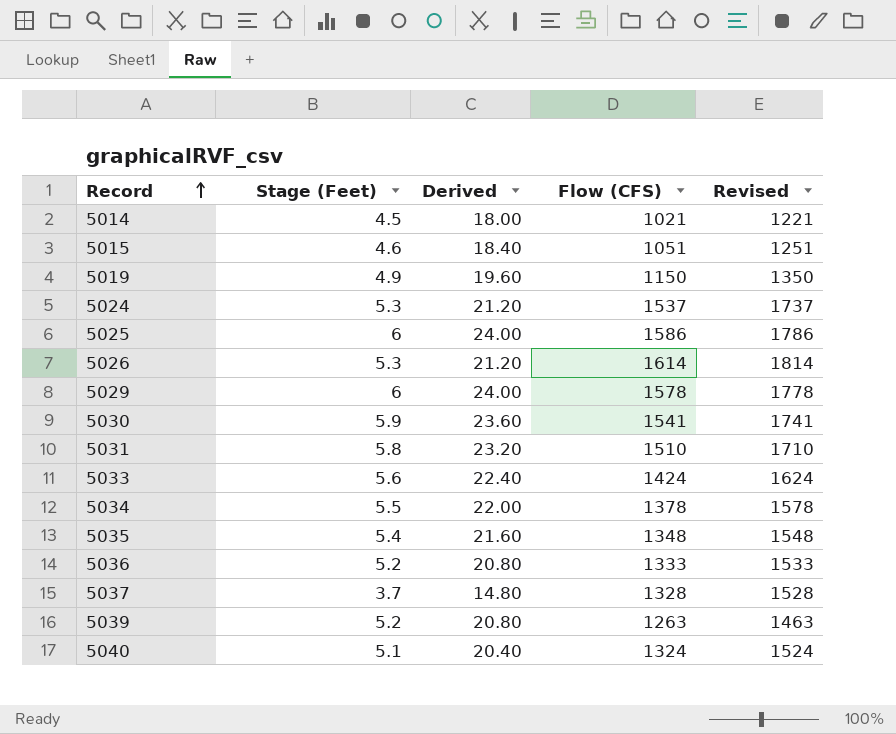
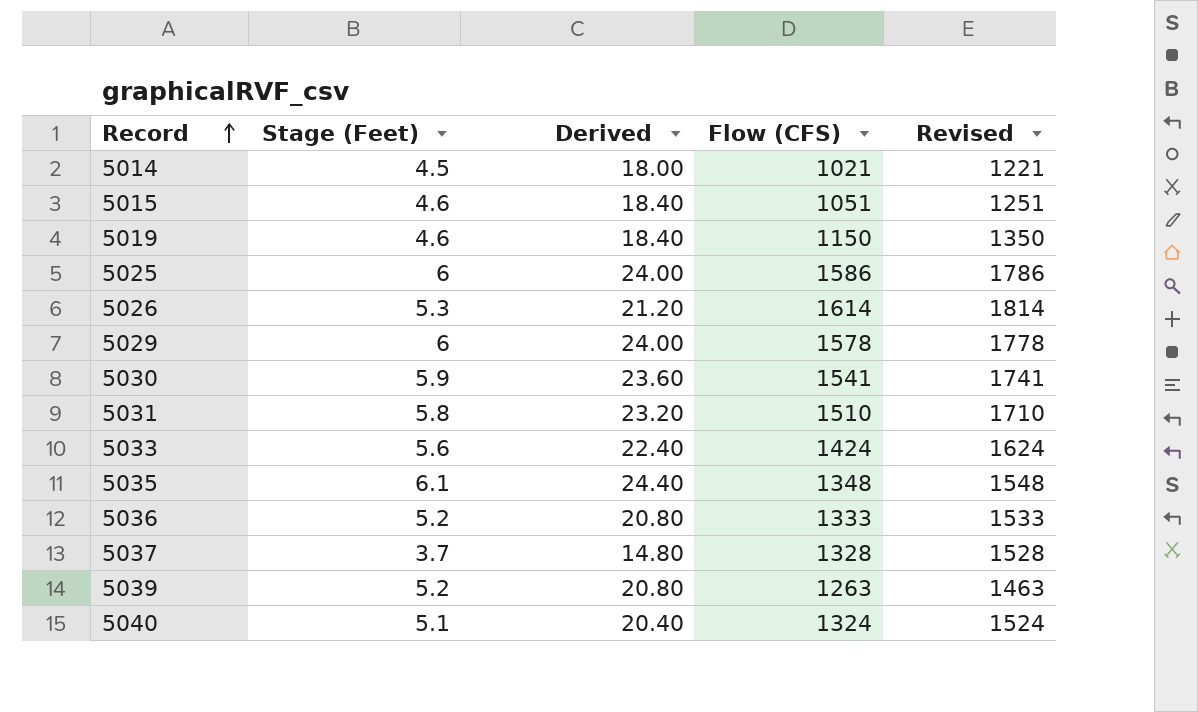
row 5024: 5.3 | 21.20 | 1537 | 1737 -> none
row 5034: 5.5 | 22.00 | 1378 | 1578 -> none
5019 | Stage (Feet): 4.9 -> 4.6
5019 | Derived: 19.60 -> 18.40
5035 | Stage (Feet): 5.4 -> 6.1
5035 | Derived: 21.60 -> 24.40

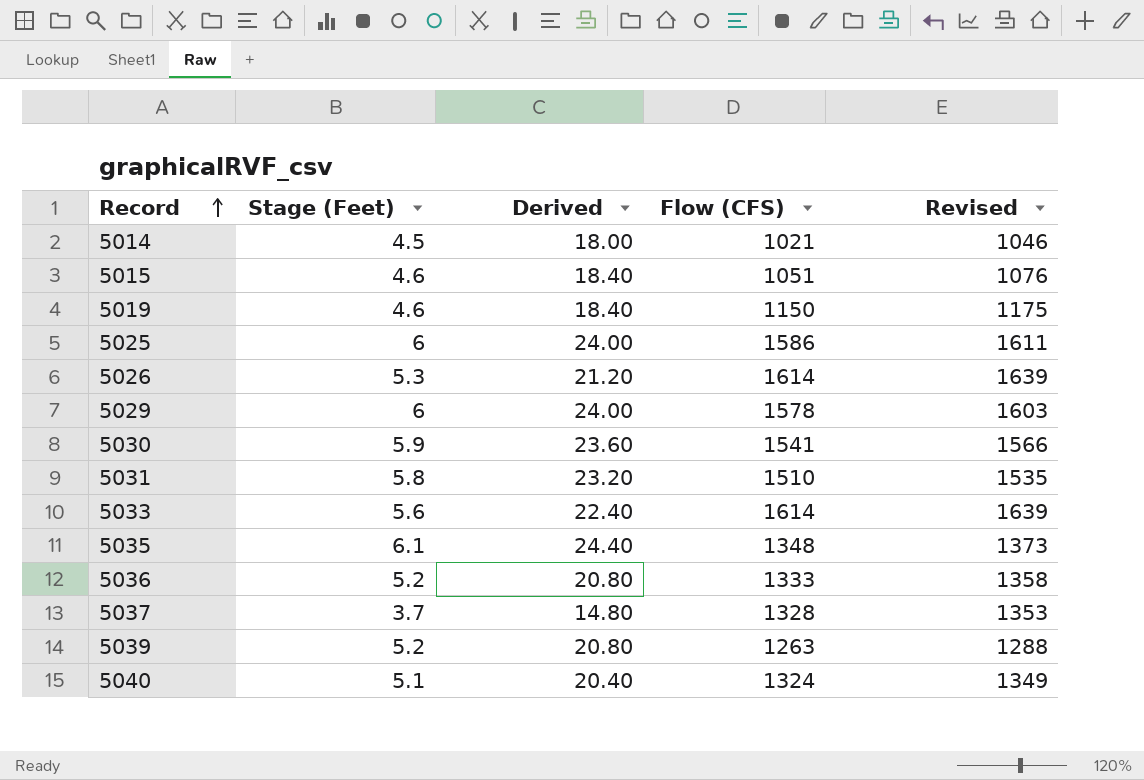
column Revised | formula: [Flow (CFS)] + 200 -> [Flow (CFS)] + 25
5033 | Flow (CFS): 1424 -> 1614

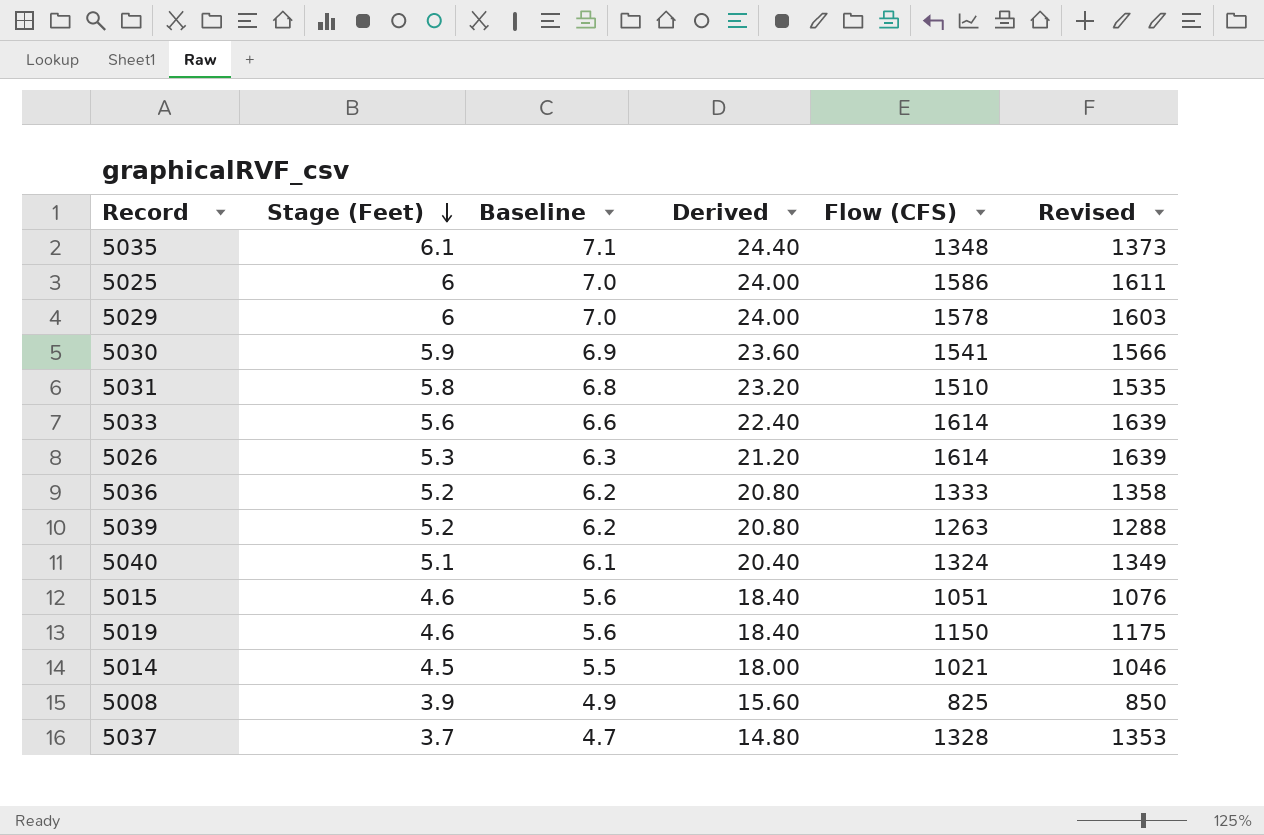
row order: Record ascending -> Stage (Feet) descending
column Baseline | formula: none -> [Stage (Feet)] + 1
row 5008: none -> 3.9 | 4.9 | 15.60 | 825 | 850

